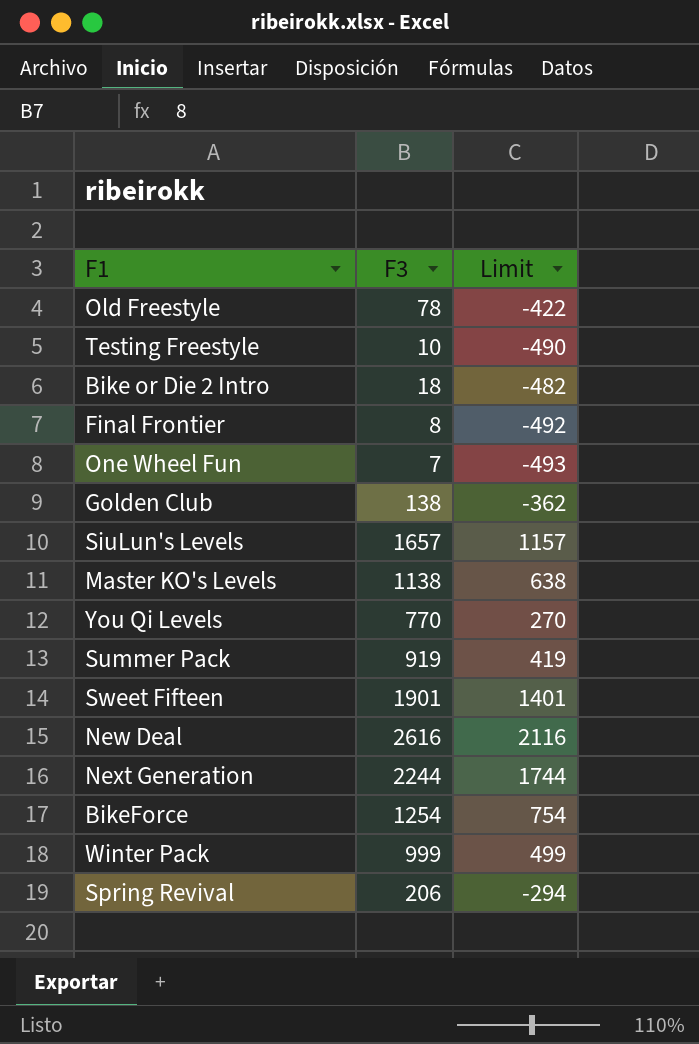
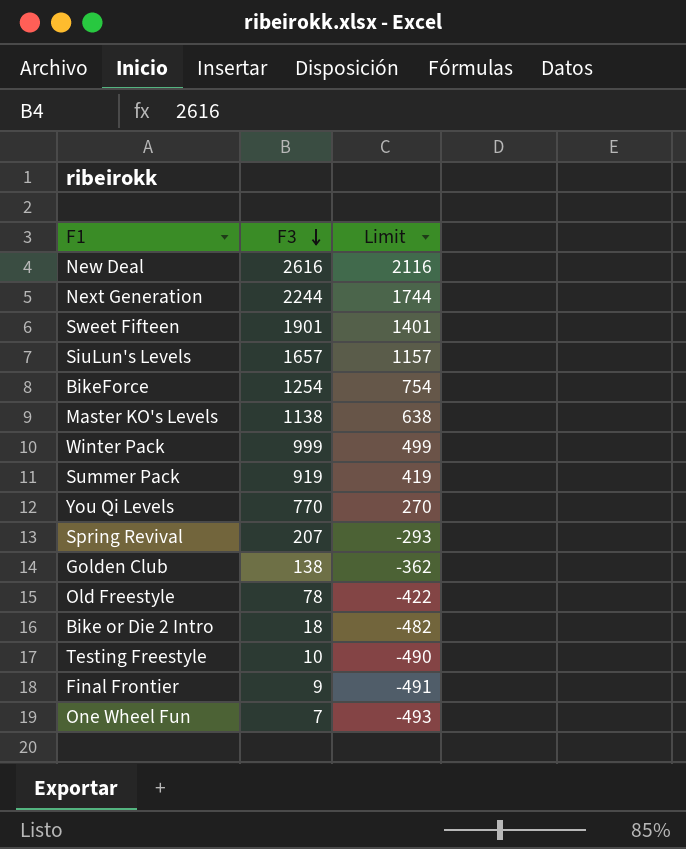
row order: none -> F3 descending
Spring Revival | F3: 206 -> 207
Spring Revival | Limit: -294 -> -293
Final Frontier | F3: 8 -> 9
Final Frontier | Limit: -492 -> -491

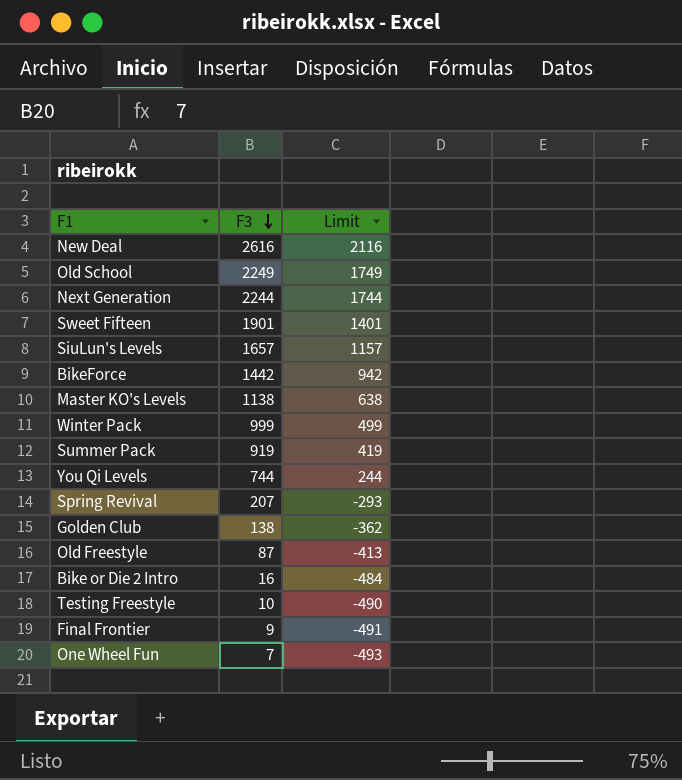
row Old School: none -> 2249 | 1749
BikeForce | F3: 1254 -> 1442
BikeForce | Limit: 754 -> 942
You Qi Levels | F3: 770 -> 744
You Qi Levels | Limit: 270 -> 244
Old Freestyle | F3: 78 -> 87
Old Freestyle | Limit: -422 -> -413
Bike or Die 2 Intro | F3: 18 -> 16
Bike or Die 2 Intro | Limit: -482 -> -484

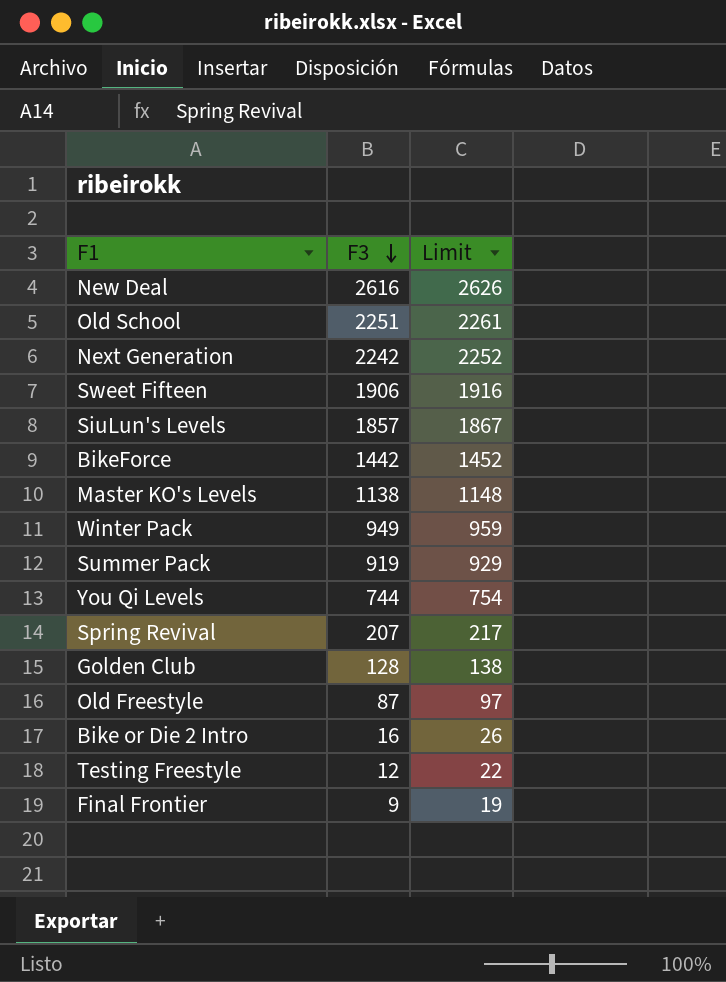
column Limit | formula: [F3] - 500 -> [F3] + 10
row One Wheel Fun: 7 | -493 -> none
Old School | F3: 2249 -> 2251
Next Generation | F3: 2244 -> 2242
Sweet Fifteen | F3: 1901 -> 1906
SiuLun's Levels | F3: 1657 -> 1857
Winter Pack | F3: 999 -> 949
Golden Club | F3: 138 -> 128
Testing Freestyle | F3: 10 -> 12

